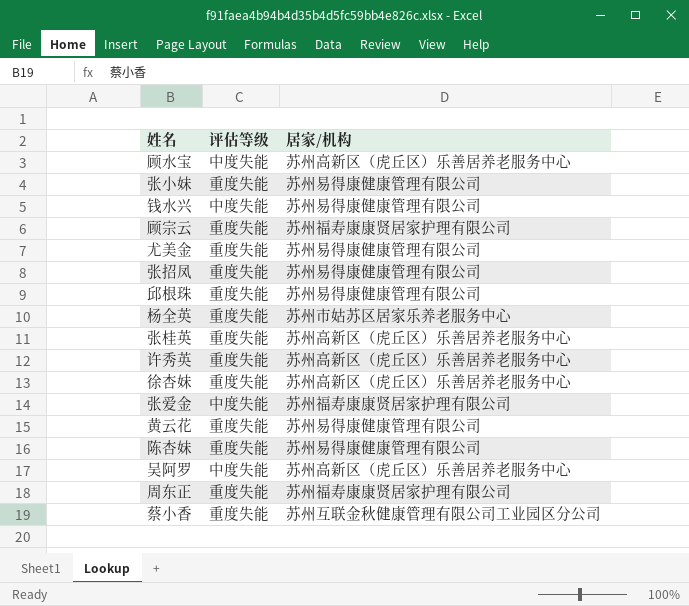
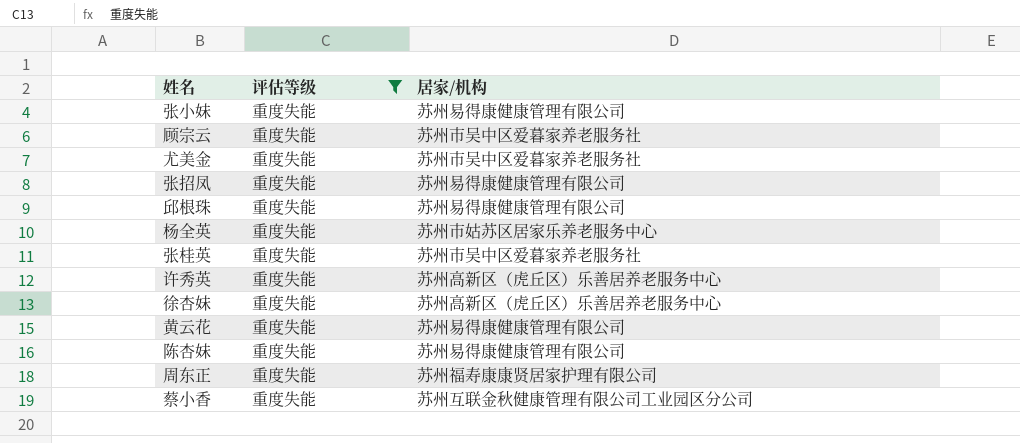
filter: none -> 评估等级 = 重度失能
顾宗云 | 居家/机构: 苏州福寿康康贤居家护理有限公司 -> 苏州市吴中区爱暮家养老服务社
尤美金 | 居家/机构: 苏州易得康健康管理有限公司 -> 苏州市吴中区爱暮家养老服务社
张桂英 | 居家/机构: 苏州高新区（虎丘区）乐善居养老服务中心 -> 苏州市吴中区爱暮家养老服务社

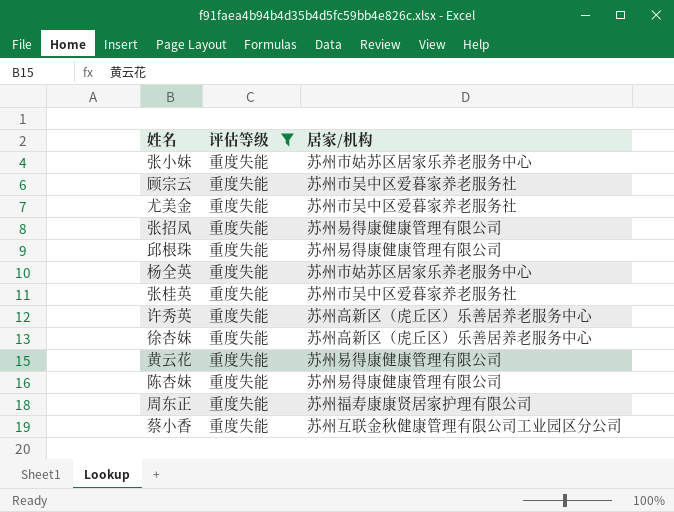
张小妹 | 居家/机构: 苏州易得康健康管理有限公司 -> 苏州市姑苏区居家乐养老服务中心

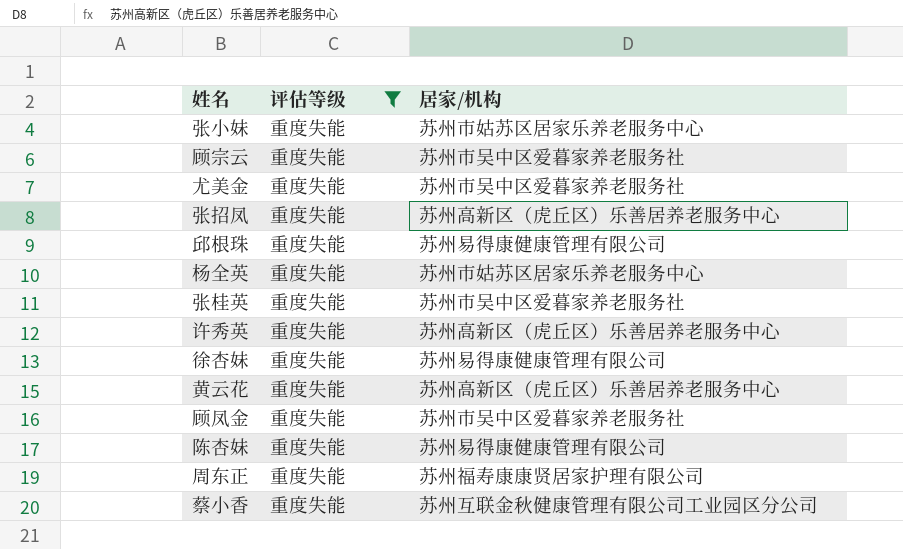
张招凤 | 居家/机构: 苏州易得康健康管理有限公司 -> 苏州高新区（虎丘区）乐善居养老服务中心
徐杏妹 | 居家/机构: 苏州高新区（虎丘区）乐善居养老服务中心 -> 苏州易得康健康管理有限公司
黄云花 | 居家/机构: 苏州易得康健康管理有限公司 -> 苏州高新区（虎丘区）乐善居养老服务中心
row 顾凤金: none -> 重度失能 | 苏州市吴中区爱暮家养老服务社

